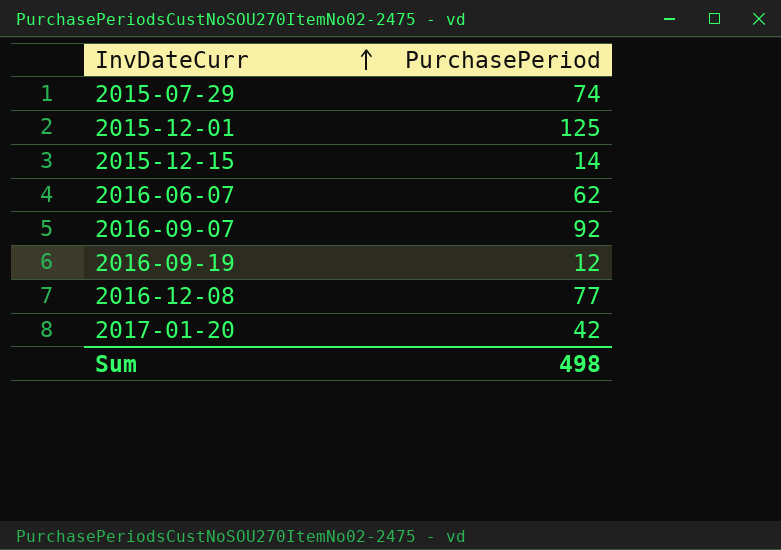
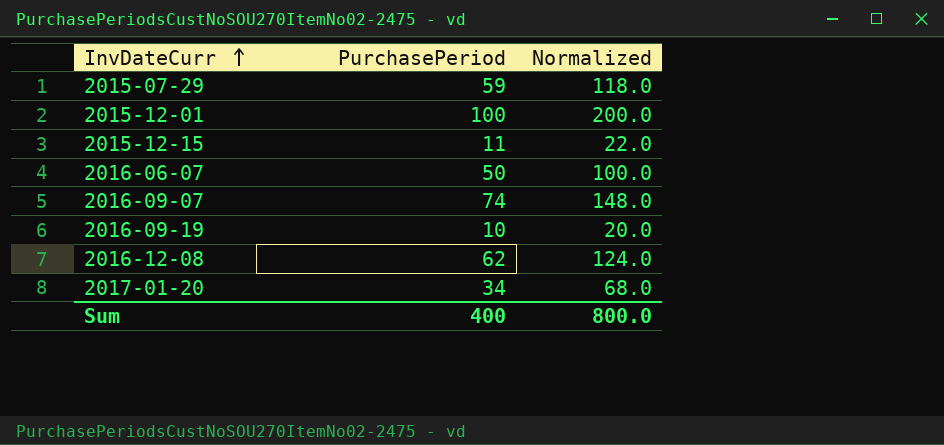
column Normalized | formula: none -> [PurchasePeriod] * 2
2015-07-29 | PurchasePeriod: 74 -> 59
2015-12-01 | PurchasePeriod: 125 -> 100
2015-12-15 | PurchasePeriod: 14 -> 11
2016-06-07 | PurchasePeriod: 62 -> 50
2016-09-07 | PurchasePeriod: 92 -> 74
2016-09-19 | PurchasePeriod: 12 -> 10
2016-12-08 | PurchasePeriod: 77 -> 62
2017-01-20 | PurchasePeriod: 42 -> 34
Sum | PurchasePeriod: 498 -> 400

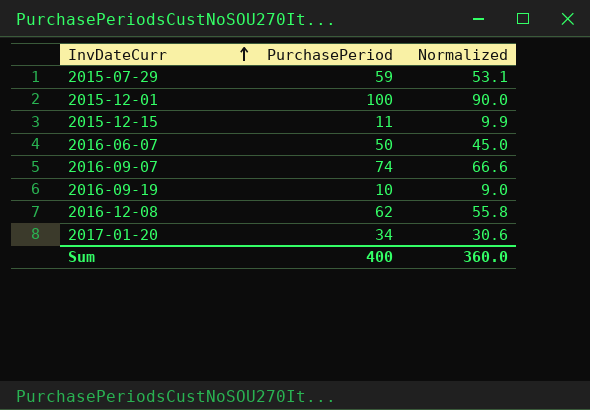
column Normalized | formula: [PurchasePeriod] * 2 -> [PurchasePeriod] * 0.9
Sum | Normalized: 800.0 -> 360.0

